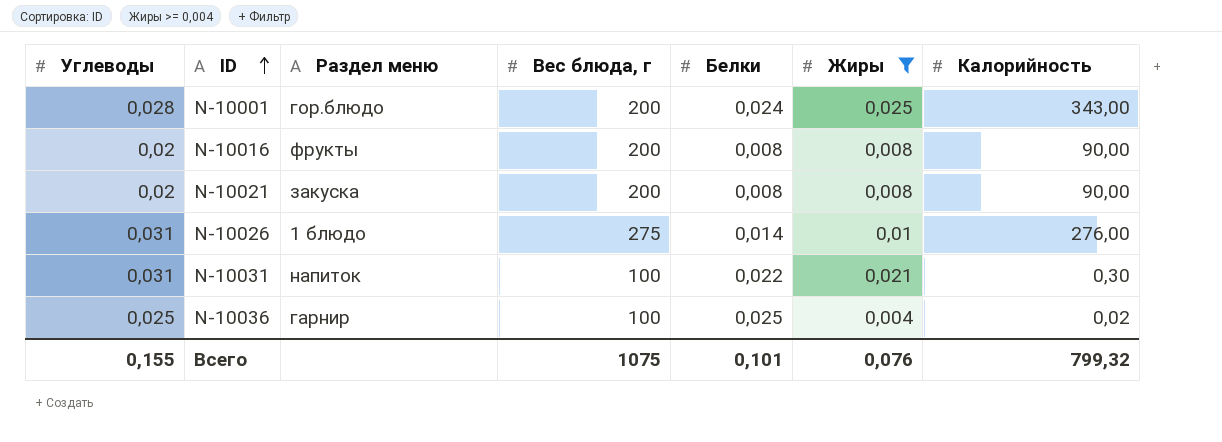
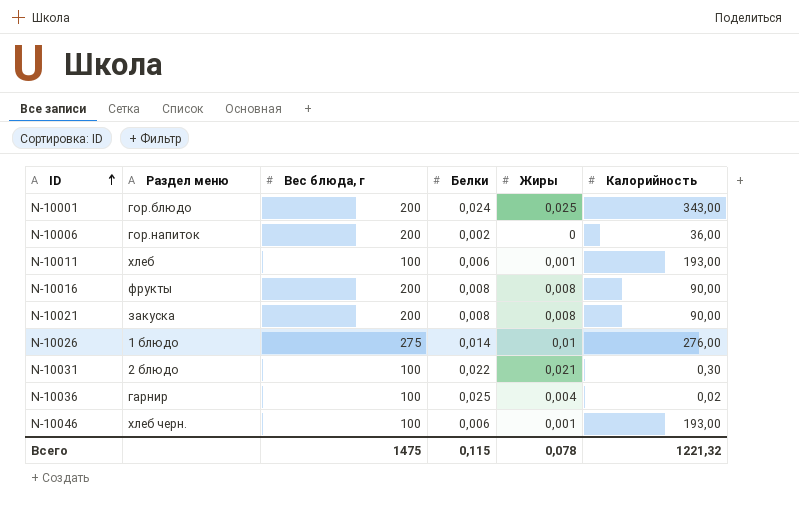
filter: Жиры >= 0,004 -> none
column Углеводы | position: 1 -> none
N-10031 | Раздел меню: напиток -> 2 блюдо
Всего | Вес блюда, г: 1075 -> 1475
Всего | Белки: 0,101 -> 0,115
Всего | Жиры: 0,076 -> 0,078
Всего | Калорийность: 799,32 -> 1221,32

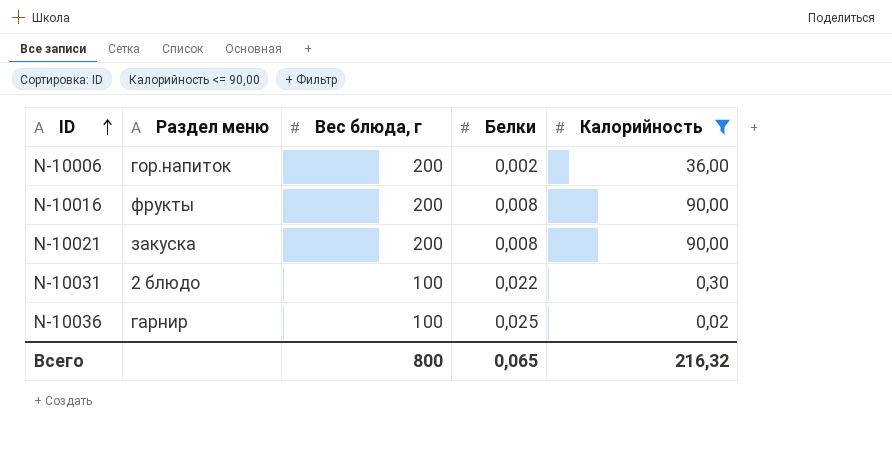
filter: none -> Калорийность <= 90,00
column Жиры | position: 5 -> none
Всего | Вес блюда, г: 1475 -> 800
Всего | Белки: 0,115 -> 0,065
Всего | Калорийность: 1221,32 -> 216,32

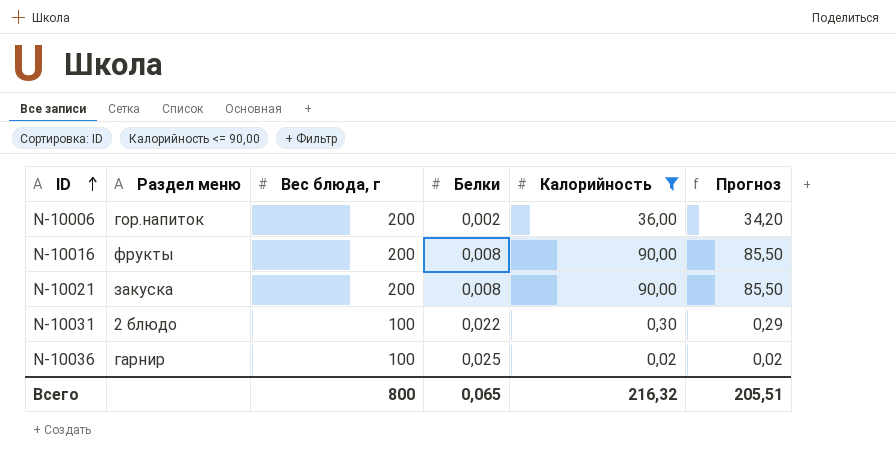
column Прогноз | formula: none -> [Калорийность] * 0,95

